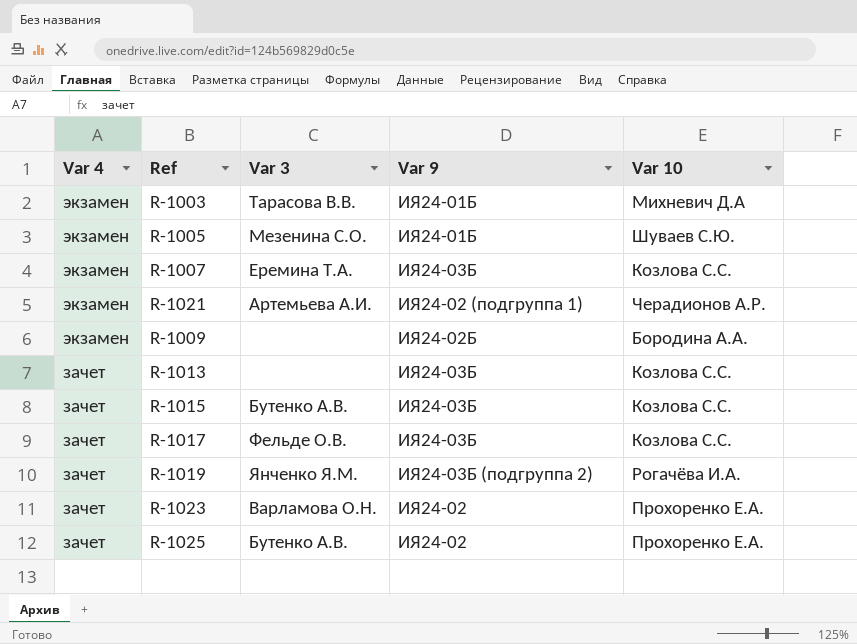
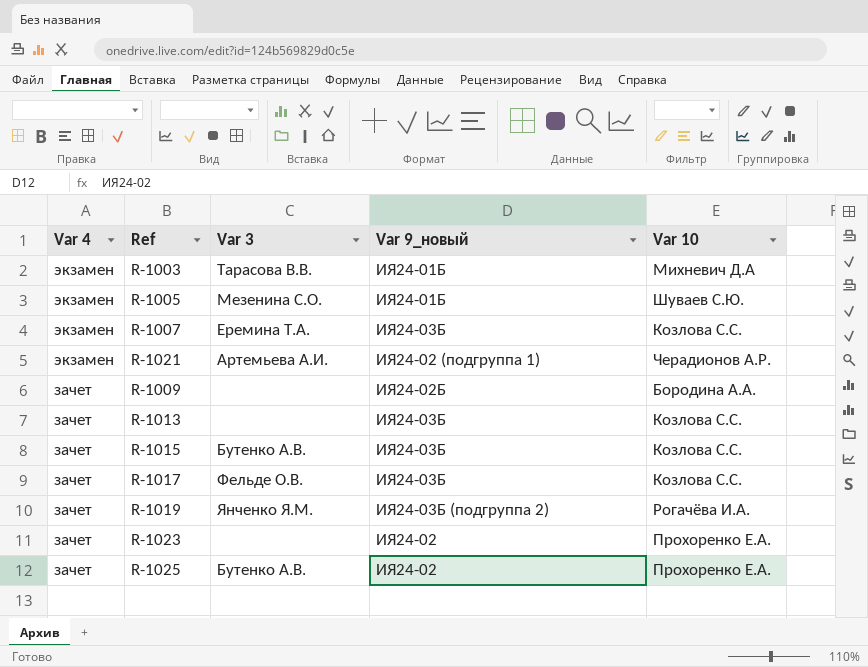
column name: Var 9 -> Var 9_новый
R-1009 | Var 4: экзамен -> зачет
R-1023 | Var 3: Варламова О.Н. -> none

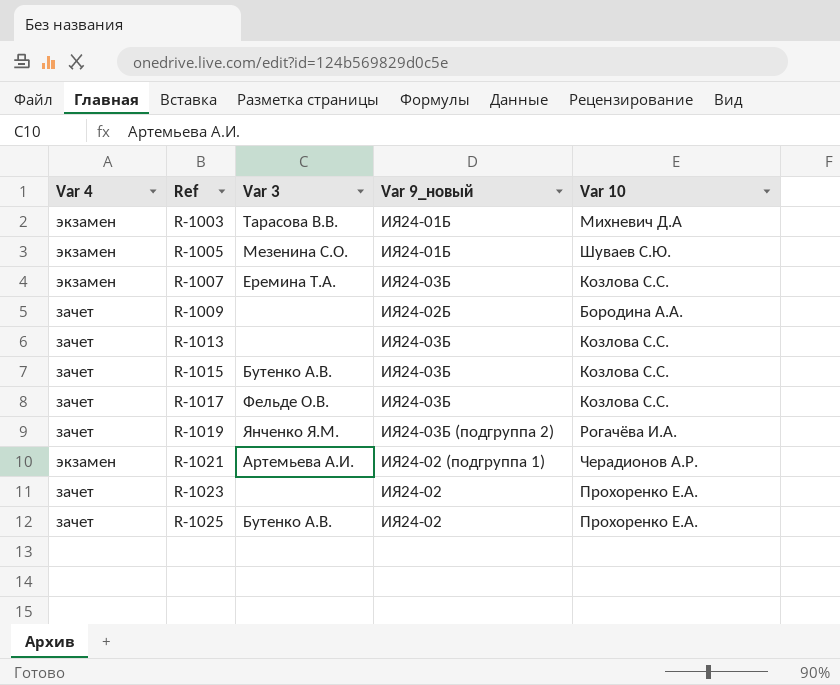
row order: Var 4 descending -> Ref ascending

